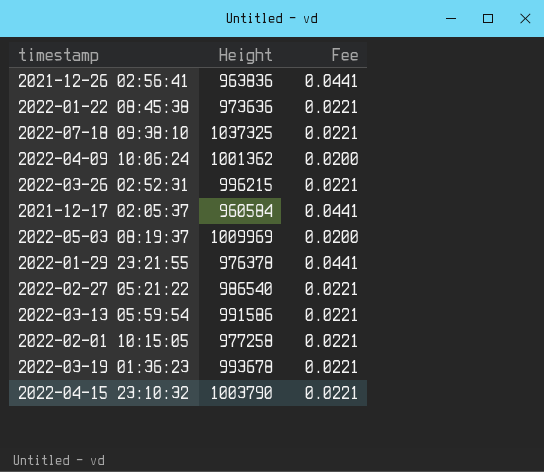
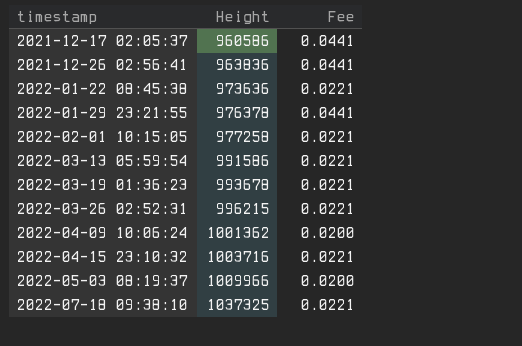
row order: none -> timestamp ascending
row 2022-02-27 05:21:22: 986540 | 0.0221 -> none
2021-12-17 02:05:37 | Height: 960584 -> 960586
2022-04-15 23:10:32 | Height: 1003790 -> 1003716
2022-05-03 08:19:37 | Height: 1009969 -> 1009966

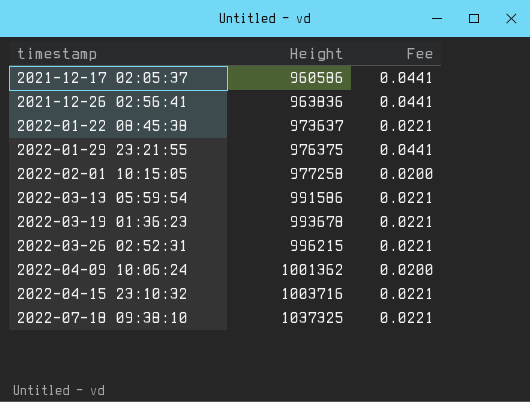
row 2022-05-03 08:19:37: 1009966 | 0.0200 -> none
2022-01-22 08:45:38 | Height: 973636 -> 973637
2022-01-29 23:21:55 | Height: 976378 -> 976375
2022-02-01 10:15:05 | Fee: 0.0221 -> 0.0200

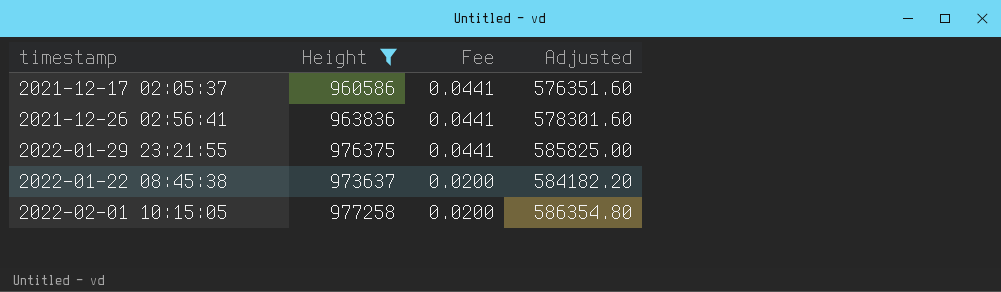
filter: none -> Height <= 977258
row order: timestamp ascending -> Fee descending
column Adjusted | formula: none -> [Height] * 0.6
2022-01-22 08:45:38 | Fee: 0.0221 -> 0.0200

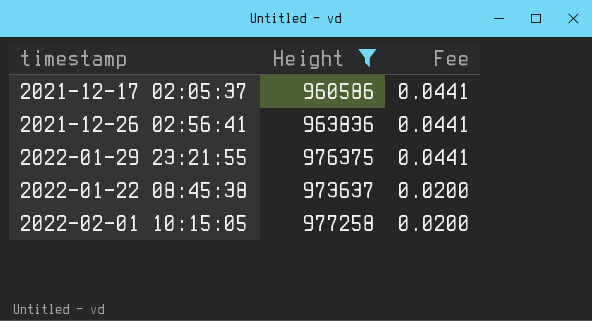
column Adjusted | formula: [Height] * 0.6 -> none

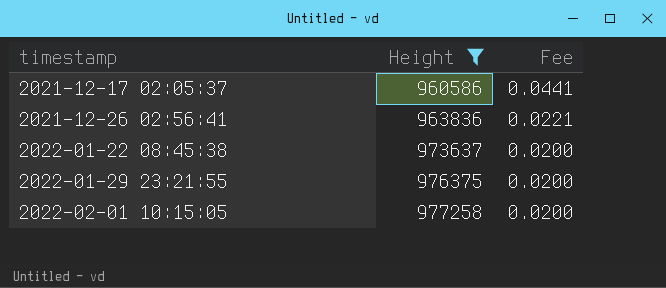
row order: Fee descending -> timestamp ascending
2021-12-26 02:56:41 | Fee: 0.0441 -> 0.0221
2022-01-29 23:21:55 | Fee: 0.0441 -> 0.0200

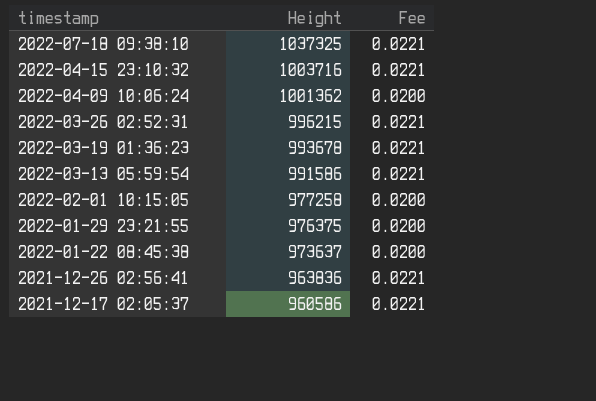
filter: Height <= 977258 -> none
row order: timestamp ascending -> timestamp descending
2021-12-17 02:05:37 | Fee: 0.0441 -> 0.0221

